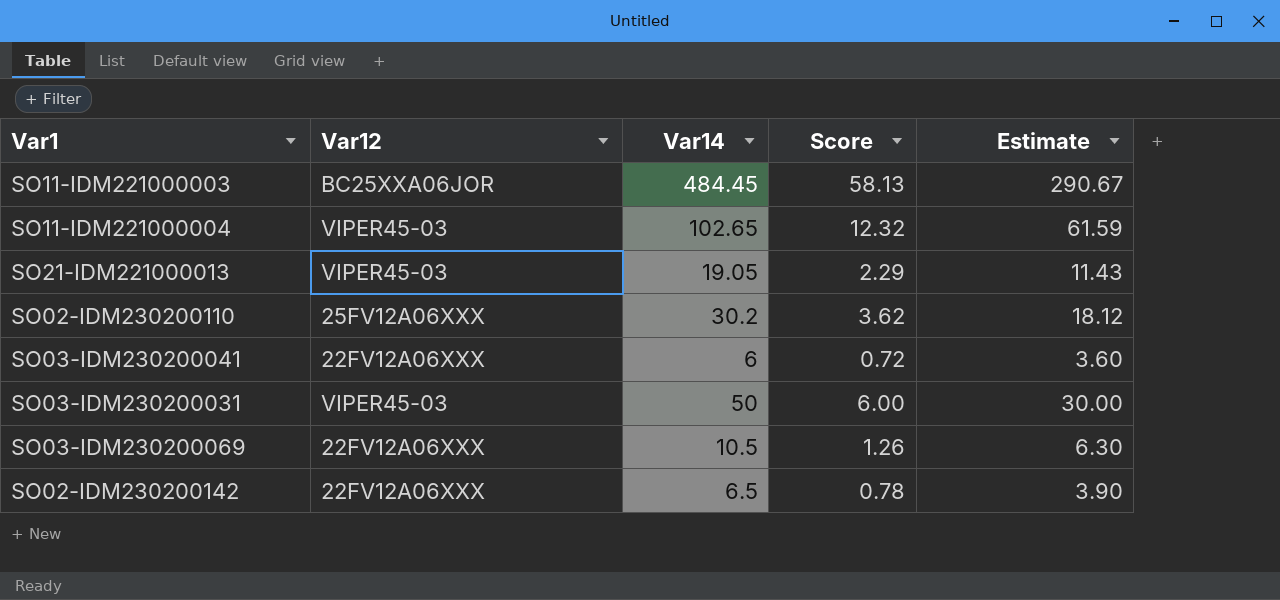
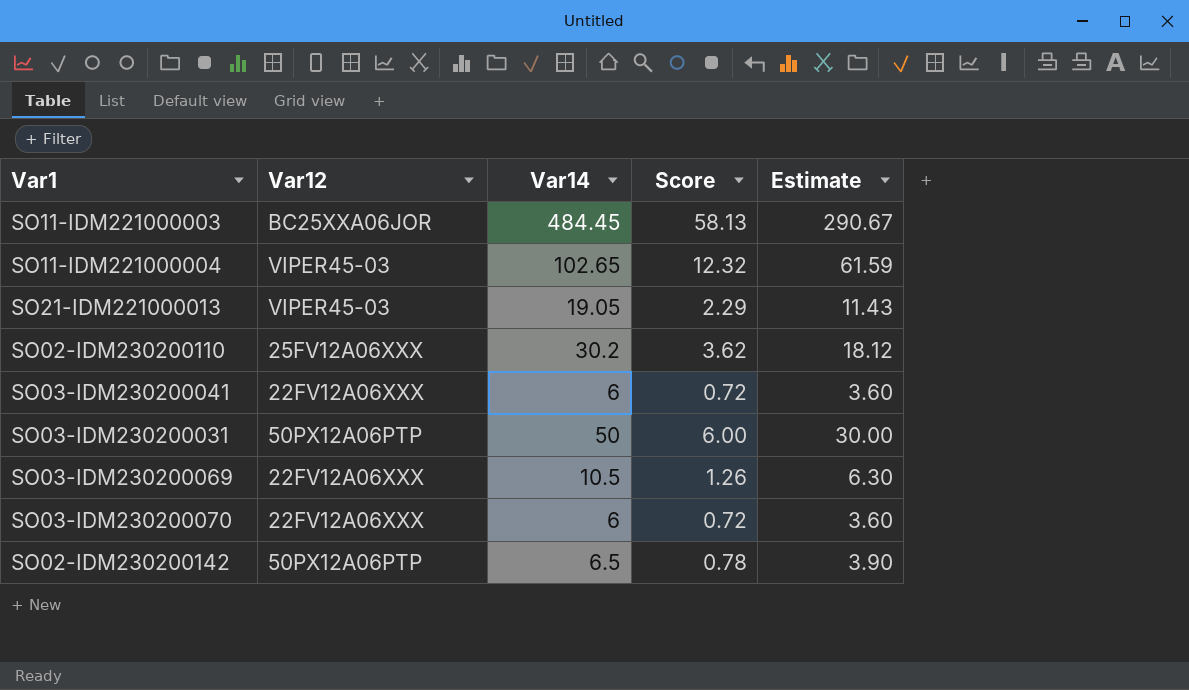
SO03-IDM230200031 | Var12: VIPER45-03 -> 50PX12A06PTP
row SO03-IDM230200070: none -> 22FV12A06XXX | 6 | 0.72 | 3.60
SO02-IDM230200142 | Var12: 22FV12A06XXX -> 50PX12A06PTP

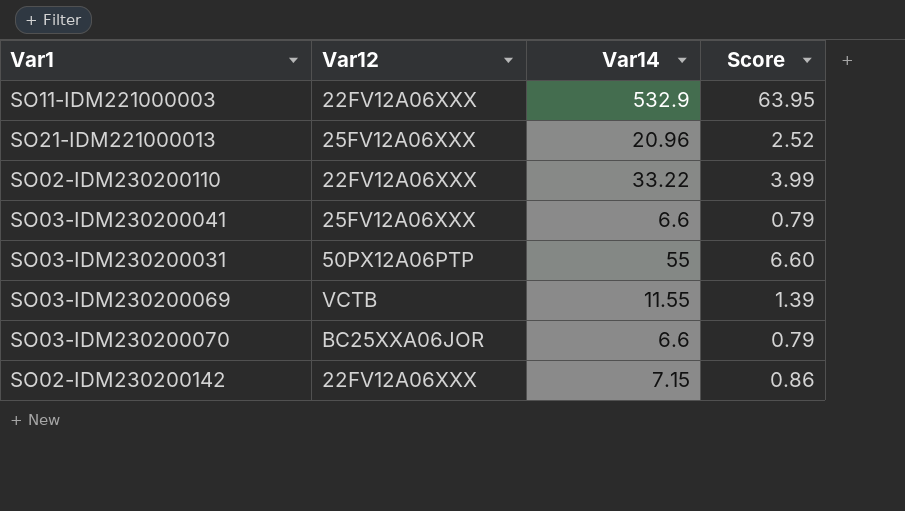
column Estimate | formula: [Var14] * 0.6 -> none
row SO11-IDM221000004: VIPER45-03 | 102.65 | 12.32 | 61.59 -> none
SO11-IDM221000003 | Var12: BC25XXA06JOR -> 22FV12A06XXX
SO11-IDM221000003 | Var14: 484.45 -> 532.9
SO11-IDM221000003 | Score: 58.13 -> 63.95
SO21-IDM221000013 | Var12: VIPER45-03 -> 25FV12A06XXX
SO21-IDM221000013 | Var14: 19.05 -> 20.96
SO21-IDM221000013 | Score: 2.29 -> 2.52
SO02-IDM230200110 | Var12: 25FV12A06XXX -> 22FV12A06XXX
SO02-IDM230200110 | Var14: 30.2 -> 33.22
SO02-IDM230200110 | Score: 3.62 -> 3.99
SO03-IDM230200041 | Var12: 22FV12A06XXX -> 25FV12A06XXX
SO03-IDM230200041 | Var14: 6 -> 6.6
SO03-IDM230200041 | Score: 0.72 -> 0.79
SO03-IDM230200031 | Var14: 50 -> 55
SO03-IDM230200031 | Score: 6.00 -> 6.60
SO03-IDM230200069 | Var12: 22FV12A06XXX -> VCTB
SO03-IDM230200069 | Var14: 10.5 -> 11.55
SO03-IDM230200069 | Score: 1.26 -> 1.39
SO03-IDM230200070 | Var12: 22FV12A06XXX -> BC25XXA06JOR
SO03-IDM230200070 | Var14: 6 -> 6.6
SO03-IDM230200070 | Score: 0.72 -> 0.79
SO02-IDM230200142 | Var12: 50PX12A06PTP -> 22FV12A06XXX
SO02-IDM230200142 | Var14: 6.5 -> 7.15
SO02-IDM230200142 | Score: 0.78 -> 0.86

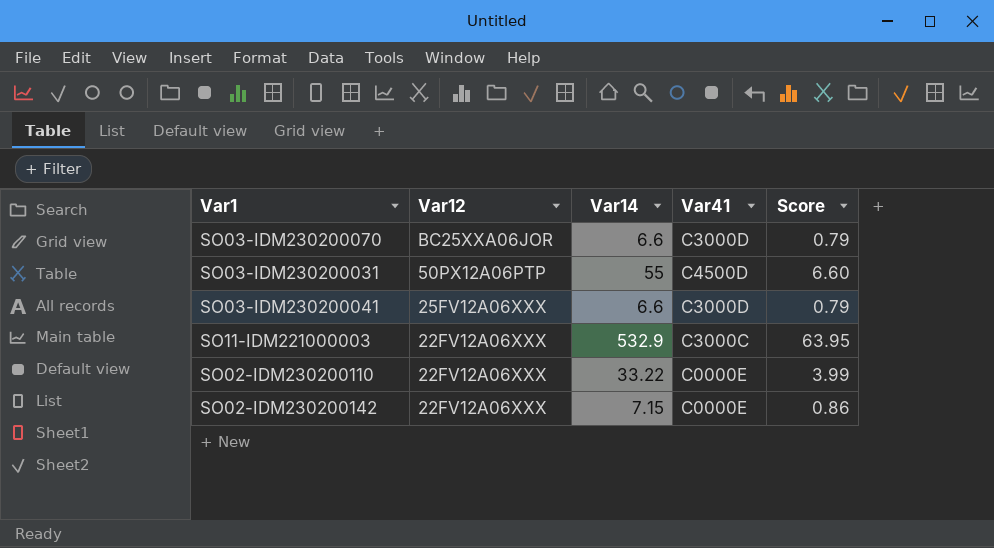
row order: none -> Var12 descending
column Var41 | position: none -> 4
row SO21-IDM221000013: 25FV12A06XXX | 20.96 | 2.52 -> none
row SO03-IDM230200069: VCTB | 11.55 | 1.39 -> none

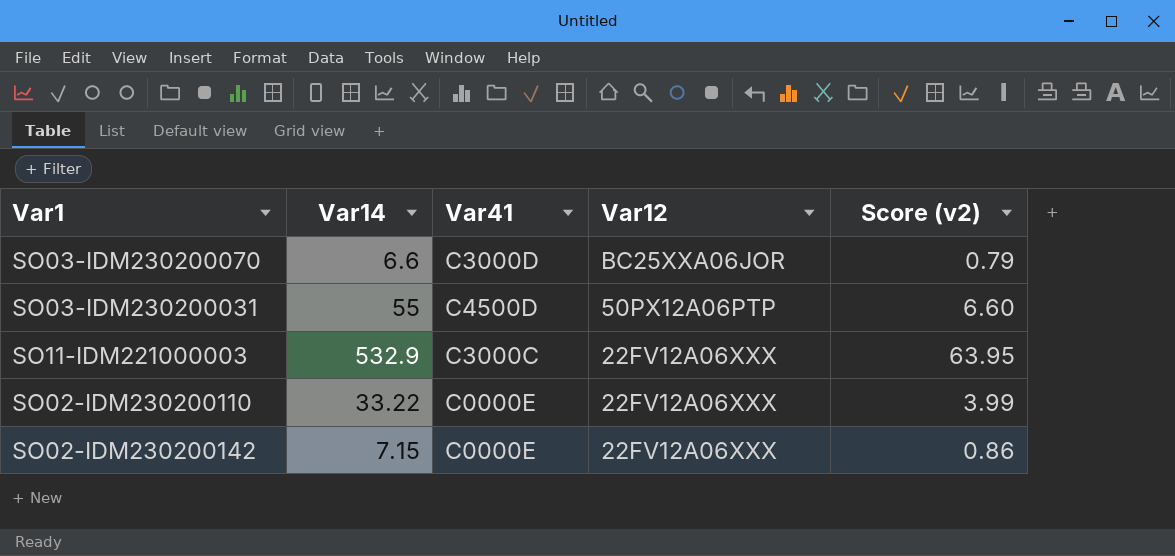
column Var12 | position: 2 -> 4
column name: Score -> Score (v2)
row SO03-IDM230200041: 25FV12A06XXX | 6.6 | C3000D | 0.79 -> none

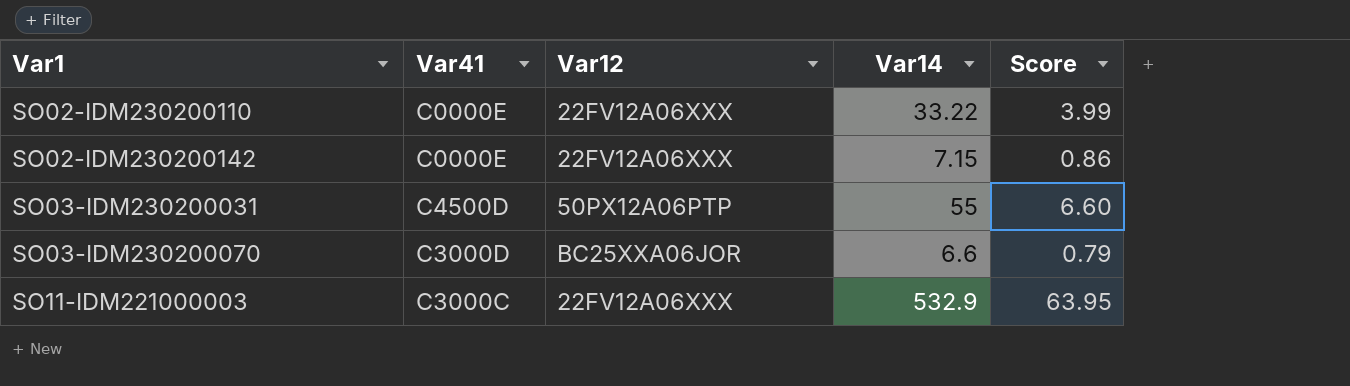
row order: Var12 descending -> Var1 ascending
column Var14 | position: 2 -> 4
column name: Score (v2) -> Score

